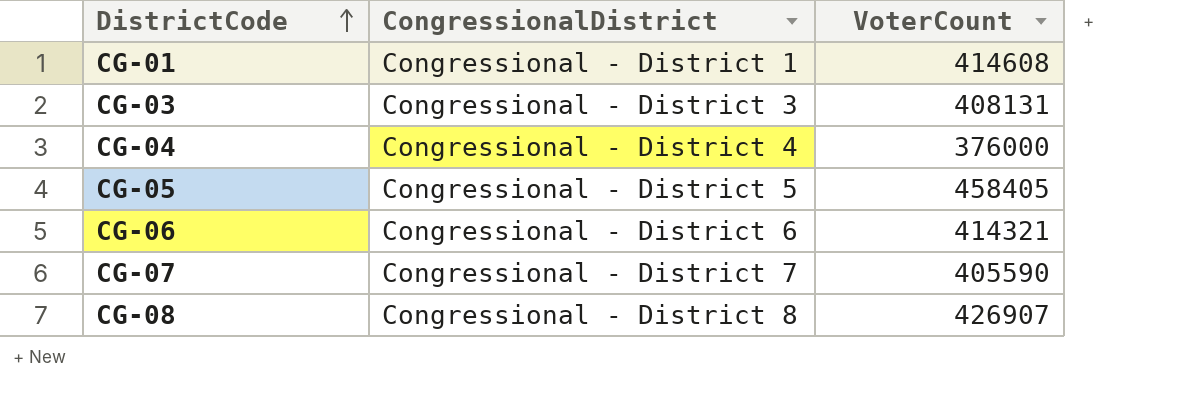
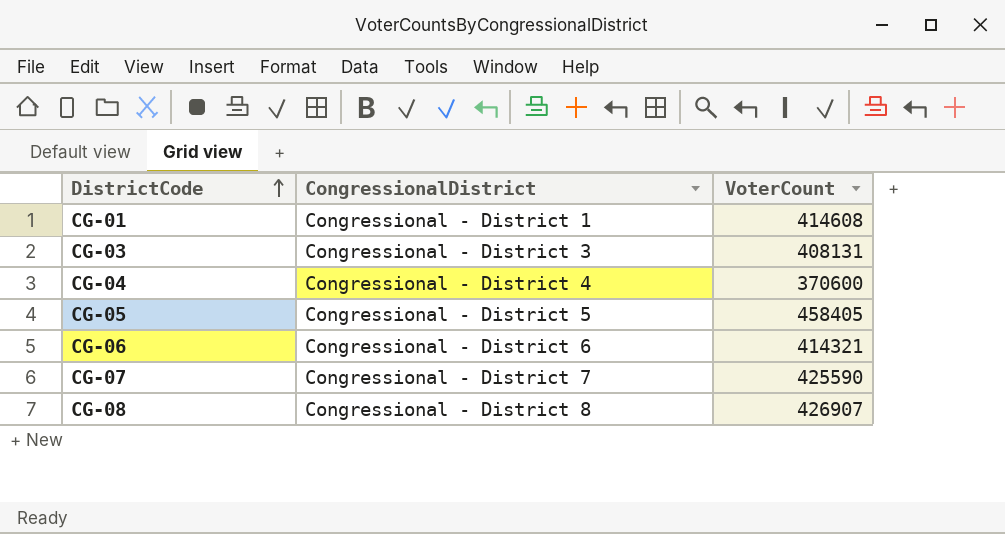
CG-04 | VoterCount: 376000 -> 370600
CG-07 | VoterCount: 405590 -> 425590

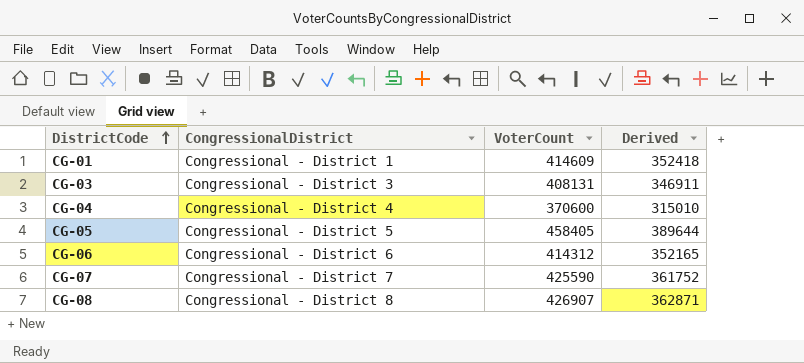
column Derived | formula: none -> [VoterCount] * 0.85
CG-01 | VoterCount: 414608 -> 414609
CG-06 | VoterCount: 414321 -> 414312

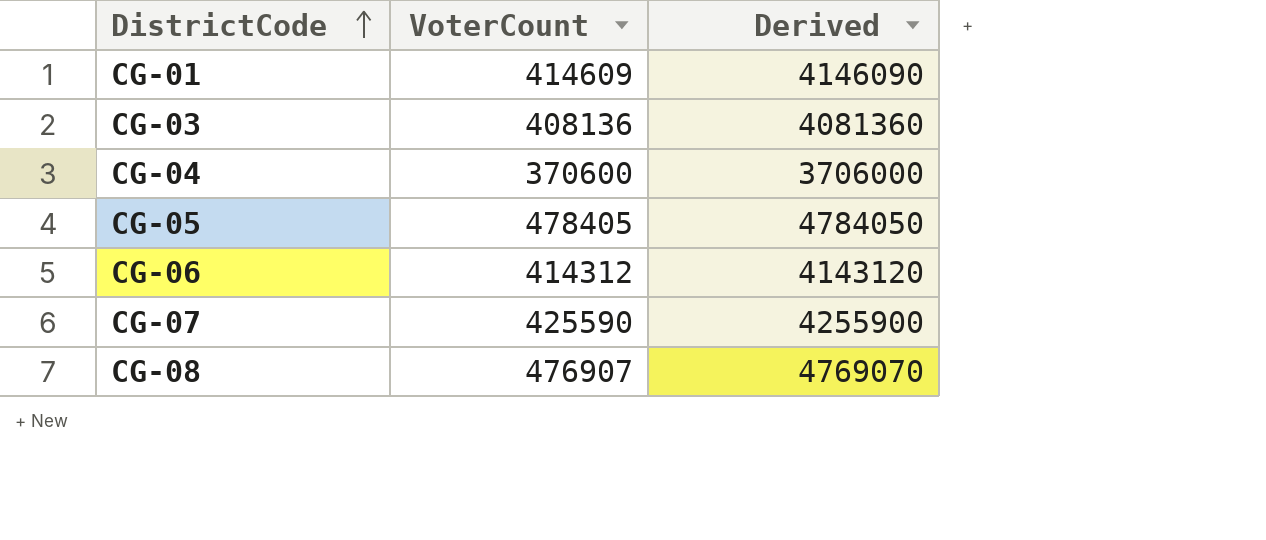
column CongressionalDistrict | position: 2 -> none
column Derived | formula: [VoterCount] * 0.85 -> [VoterCount] * 10
CG-03 | VoterCount: 408131 -> 408136
CG-05 | VoterCount: 458405 -> 478405
CG-08 | VoterCount: 426907 -> 476907

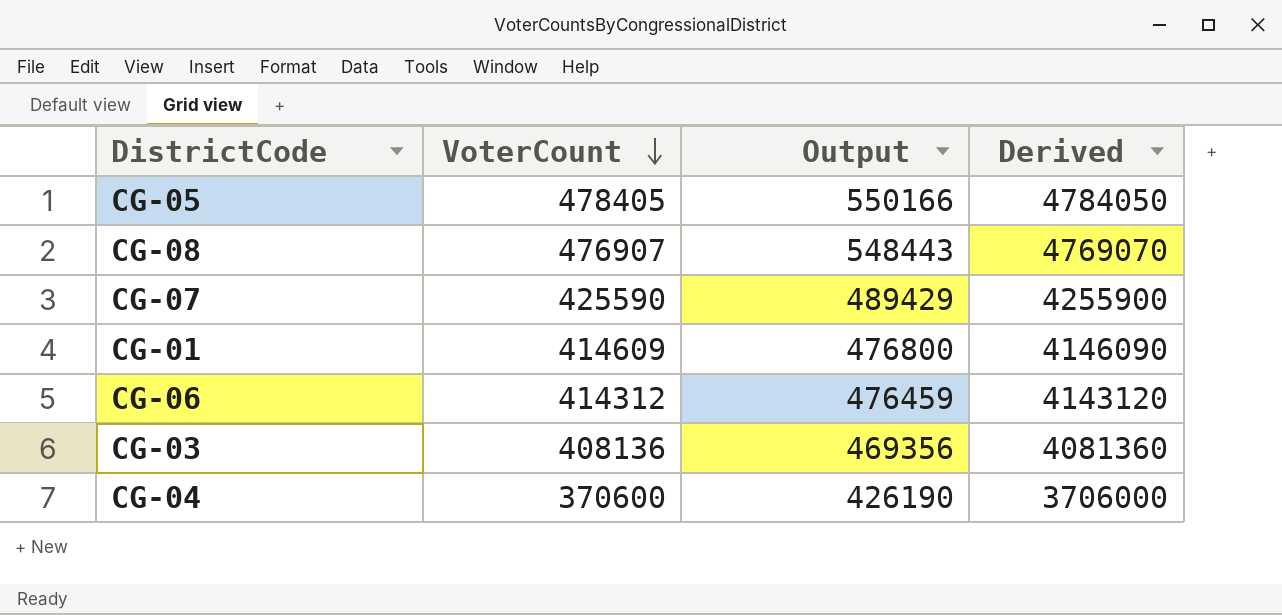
row order: DistrictCode ascending -> VoterCount descending
column Output | formula: none -> [VoterCount] * 1.15

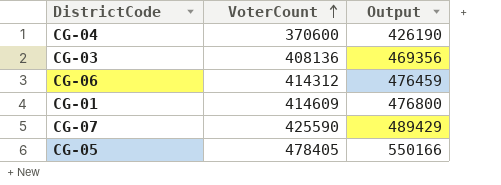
row order: VoterCount descending -> VoterCount ascending
column Derived | formula: [VoterCount] * 10 -> none
row CG-08: 476907 | 548443 | 4769070 -> none

